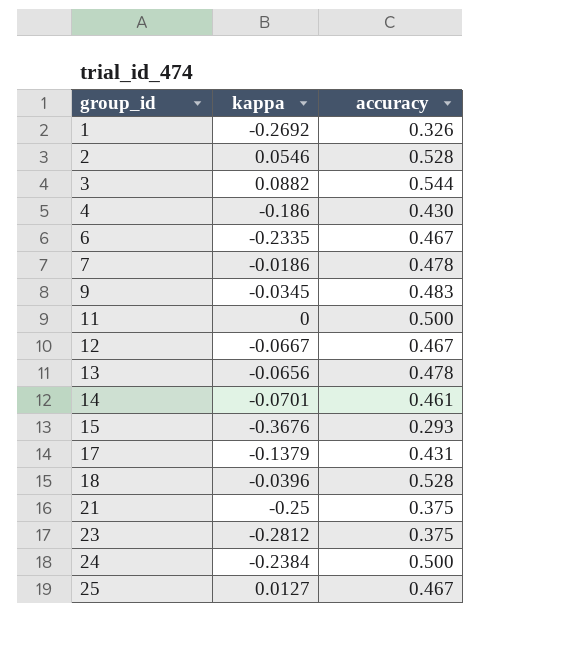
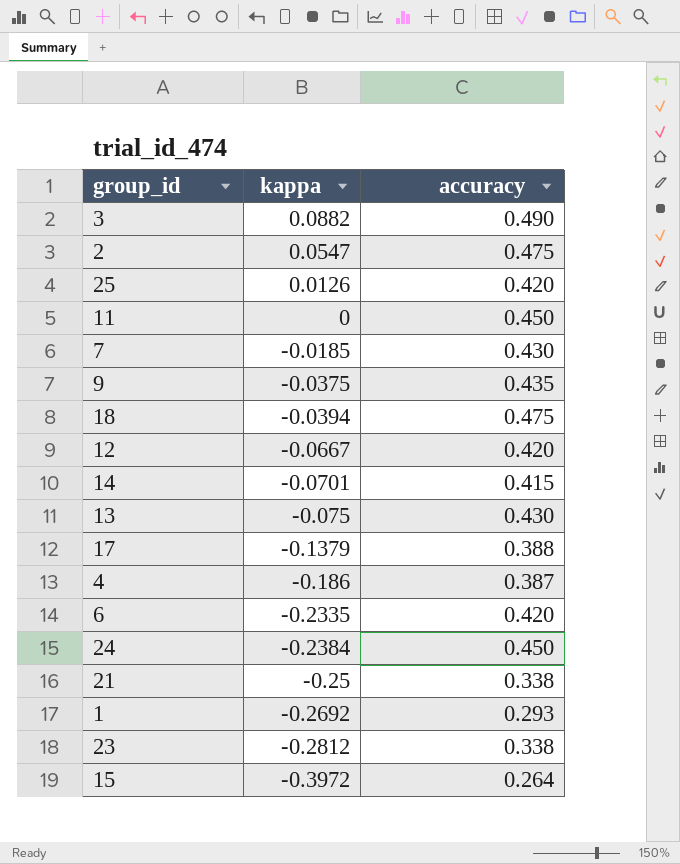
row order: group_id ascending -> kappa descending
3 | accuracy: 0.544 -> 0.490
2 | kappa: 0.0546 -> 0.0547
2 | accuracy: 0.528 -> 0.475
25 | kappa: 0.0127 -> 0.0126
25 | accuracy: 0.467 -> 0.420
11 | accuracy: 0.500 -> 0.450
7 | kappa: -0.0186 -> -0.0185
7 | accuracy: 0.478 -> 0.430
9 | kappa: -0.0345 -> -0.0375
9 | accuracy: 0.483 -> 0.435
18 | kappa: -0.0396 -> -0.0394
18 | accuracy: 0.528 -> 0.475
12 | accuracy: 0.467 -> 0.420
14 | accuracy: 0.461 -> 0.415
13 | kappa: -0.0656 -> -0.075
13 | accuracy: 0.478 -> 0.430
17 | accuracy: 0.431 -> 0.388
4 | accuracy: 0.430 -> 0.387
6 | accuracy: 0.467 -> 0.420
24 | accuracy: 0.500 -> 0.450
21 | accuracy: 0.375 -> 0.338
1 | accuracy: 0.326 -> 0.293
23 | accuracy: 0.375 -> 0.338
15 | kappa: -0.3676 -> -0.3972
15 | accuracy: 0.293 -> 0.264

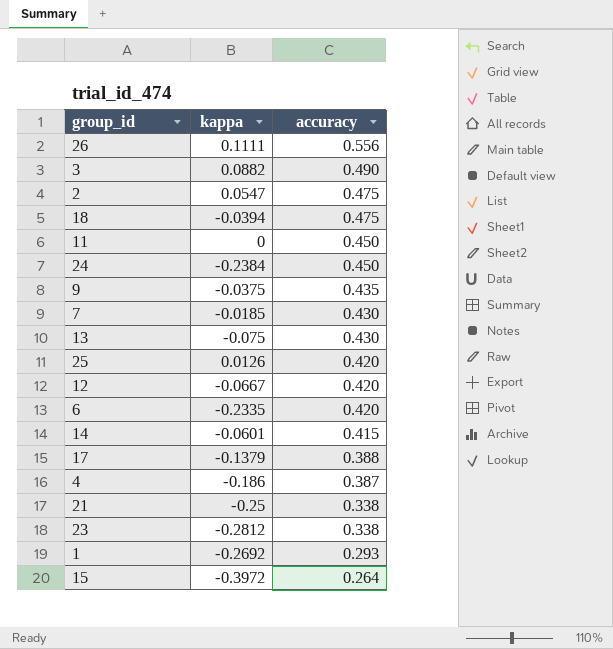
row order: kappa descending -> accuracy descending
row 26: none -> 0.1111 | 0.556
14 | kappa: -0.0701 -> -0.0601

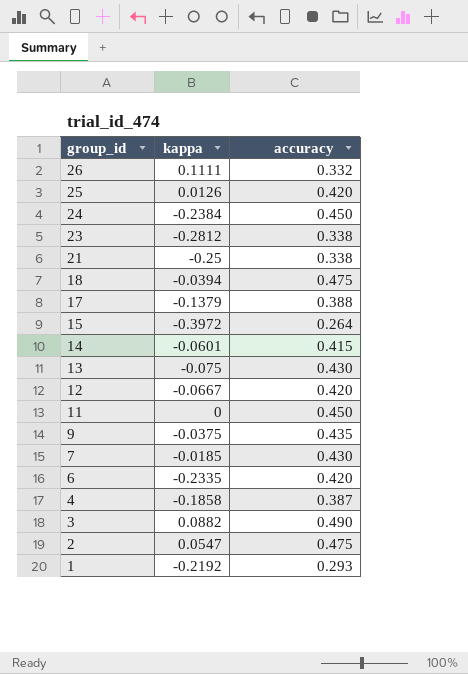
row order: accuracy descending -> group_id descending
26 | accuracy: 0.556 -> 0.332
4 | kappa: -0.186 -> -0.1858
1 | kappa: -0.2692 -> -0.2192

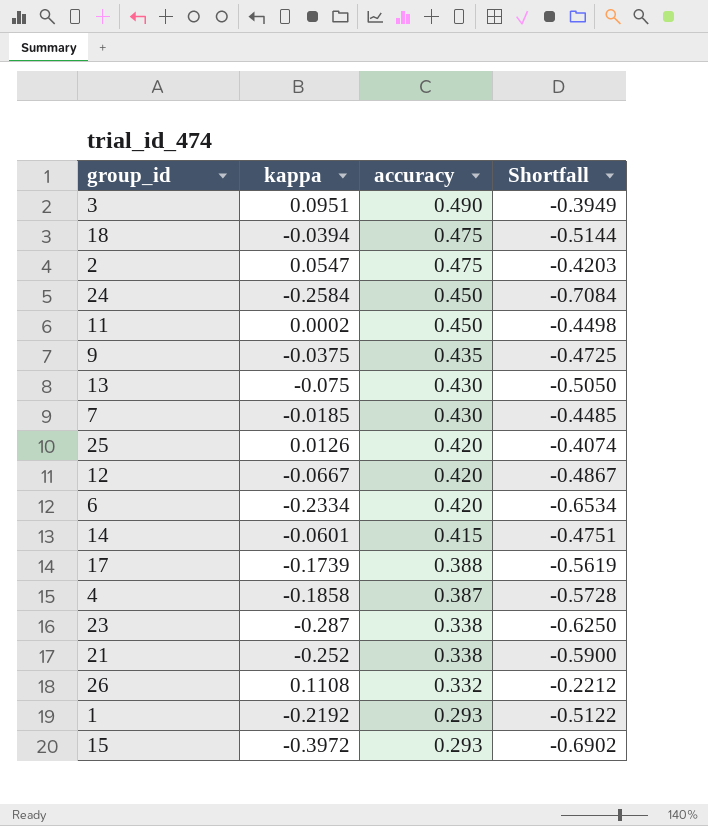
row order: group_id descending -> accuracy descending
column Shortfall | formula: none -> [kappa] - [accuracy]
3 | kappa: 0.0882 -> 0.0951
24 | kappa: -0.2384 -> -0.2584
11 | kappa: 0 -> 0.0002
6 | kappa: -0.2335 -> -0.2334
17 | kappa: -0.1379 -> -0.1739
23 | kappa: -0.2812 -> -0.287
21 | kappa: -0.25 -> -0.252
26 | kappa: 0.1111 -> 0.1108
15 | accuracy: 0.264 -> 0.293

